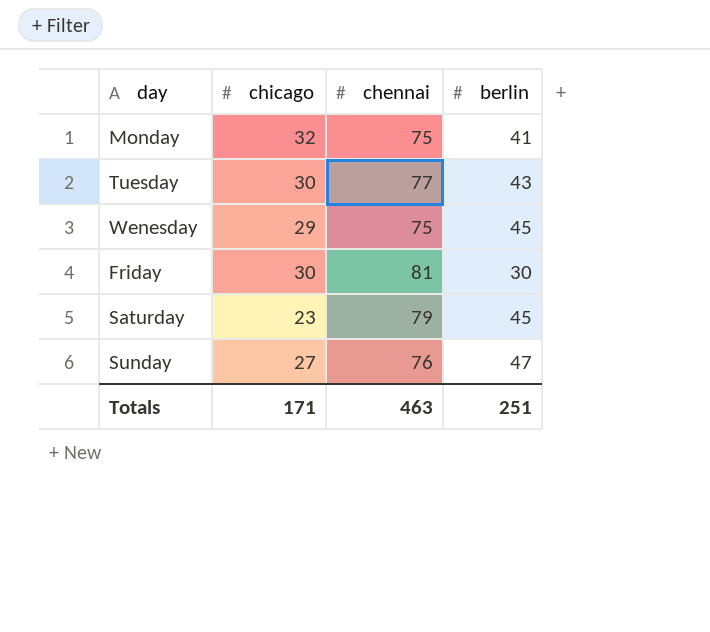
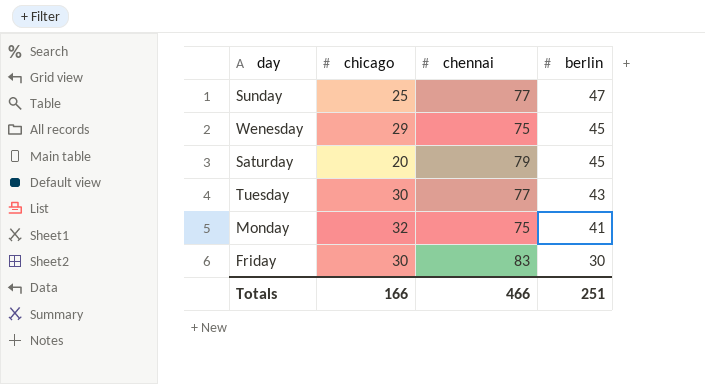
row order: none -> berlin descending
Sunday | chicago: 27 -> 25
Sunday | chennai: 76 -> 77
Saturday | chicago: 23 -> 20
Friday | chennai: 81 -> 83
Totals | chicago: 171 -> 166
Totals | chennai: 463 -> 466

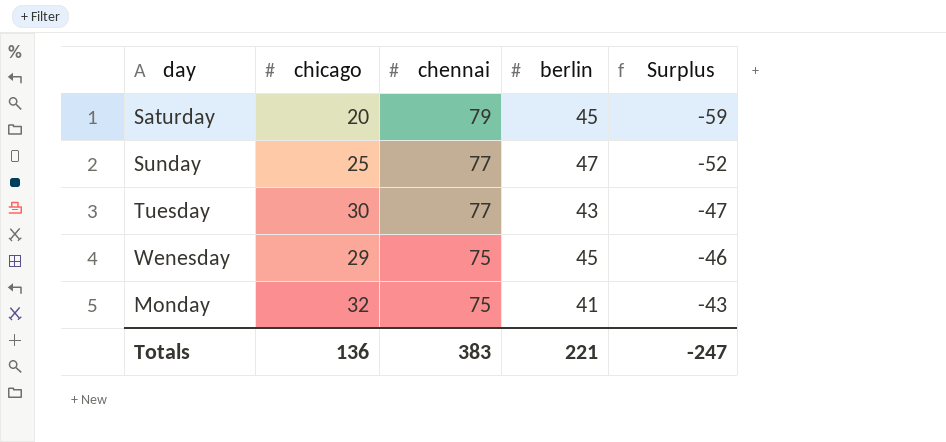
row order: berlin descending -> chennai descending
column Surplus | formula: none -> [chicago] - [chennai]
row Friday: 30 | 83 | 30 -> none
Totals | chicago: 166 -> 136
Totals | chennai: 466 -> 383
Totals | berlin: 251 -> 221

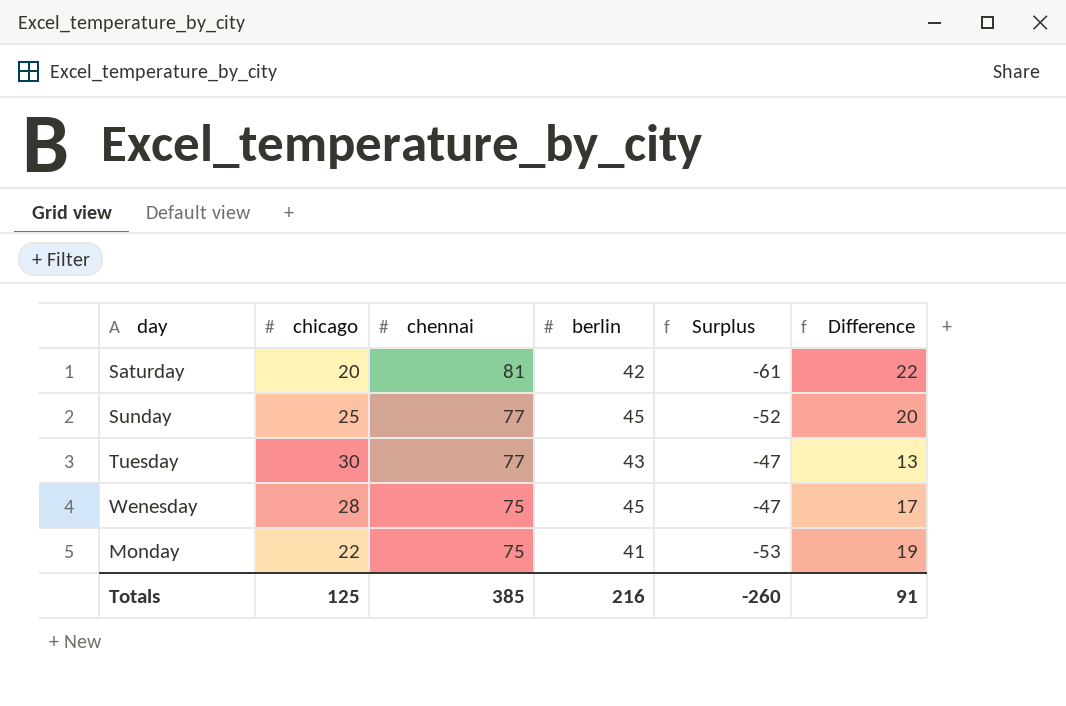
column Difference | formula: none -> [berlin] - [chicago]
Saturday | chennai: 79 -> 81
Saturday | berlin: 45 -> 42
Saturday | Surplus: -59 -> -61
Sunday | berlin: 47 -> 45
Wenesday | chicago: 29 -> 28
Wenesday | Surplus: -46 -> -47
Monday | chicago: 32 -> 22
Monday | Surplus: -43 -> -53
Totals | chicago: 136 -> 125
Totals | chennai: 383 -> 385
Totals | berlin: 221 -> 216
Totals | Surplus: -247 -> -260

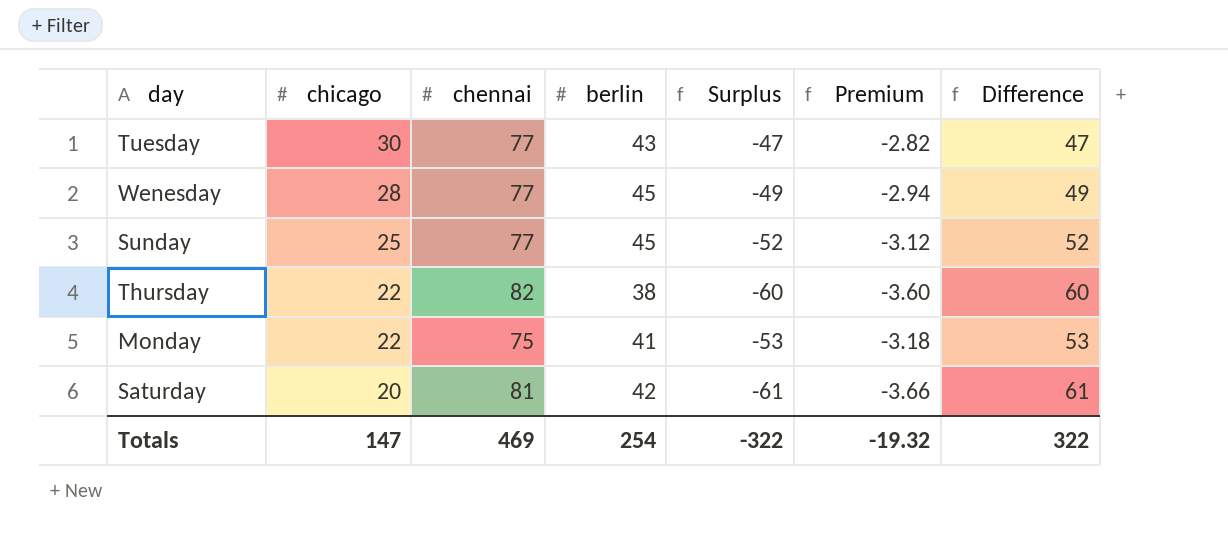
row order: chennai descending -> chicago descending
column Premium | formula: none -> [Surplus] * 0.06
column Difference | formula: [berlin] - [chicago] -> [chennai] - [chicago]
Wenesday | chennai: 75 -> 77
Wenesday | Surplus: -47 -> -49
row Thursday: none -> 22 | 82 | 38 | -60 | -3.60 | 60
Totals | chicago: 125 -> 147
Totals | chennai: 385 -> 469
Totals | berlin: 216 -> 254
Totals | Surplus: -260 -> -322
Totals | Difference: 91 -> 322

